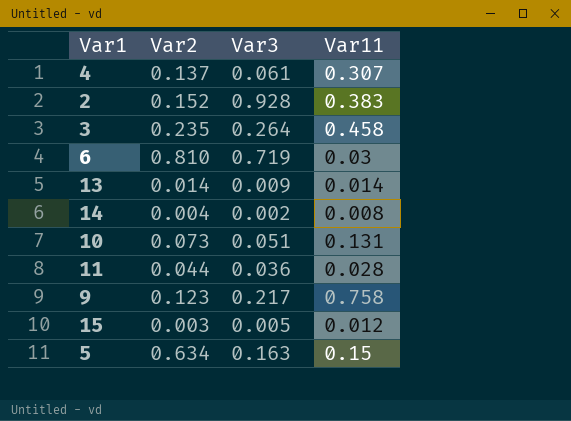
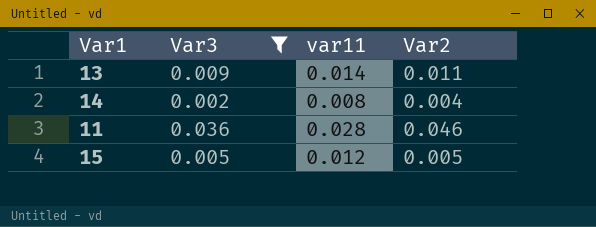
filter: none -> Var3 <= 0.036
column name: Var11 -> var11
column Var2 | position: 2 -> 4
13 | Var2: 0.014 -> 0.011
11 | Var2: 0.044 -> 0.046
15 | Var2: 0.003 -> 0.005

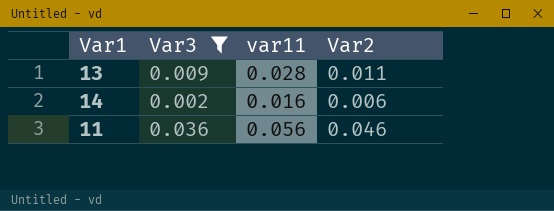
row 15: 0.005 | 0.012 | 0.005 -> none
13 | var11: 0.014 -> 0.028
14 | var11: 0.008 -> 0.016
14 | Var2: 0.004 -> 0.006
11 | var11: 0.028 -> 0.056

